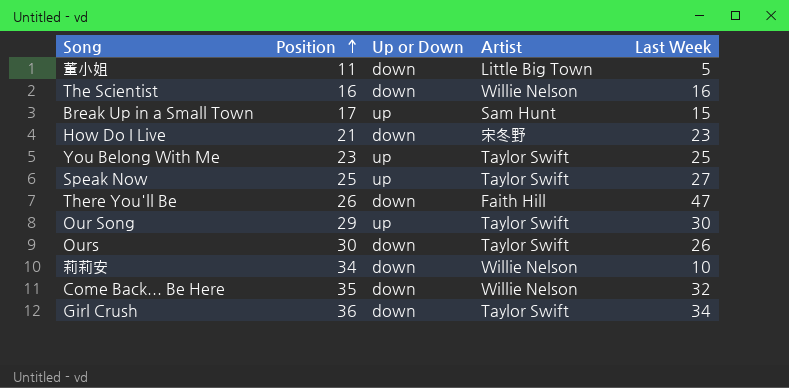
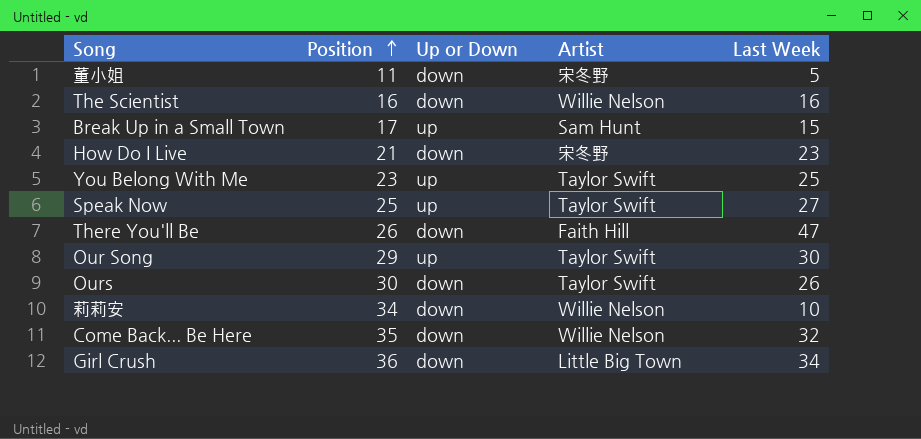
董小姐 | Artist: Little Big Town -> 宋冬野
Girl Crush | Artist: Taylor Swift -> Little Big Town

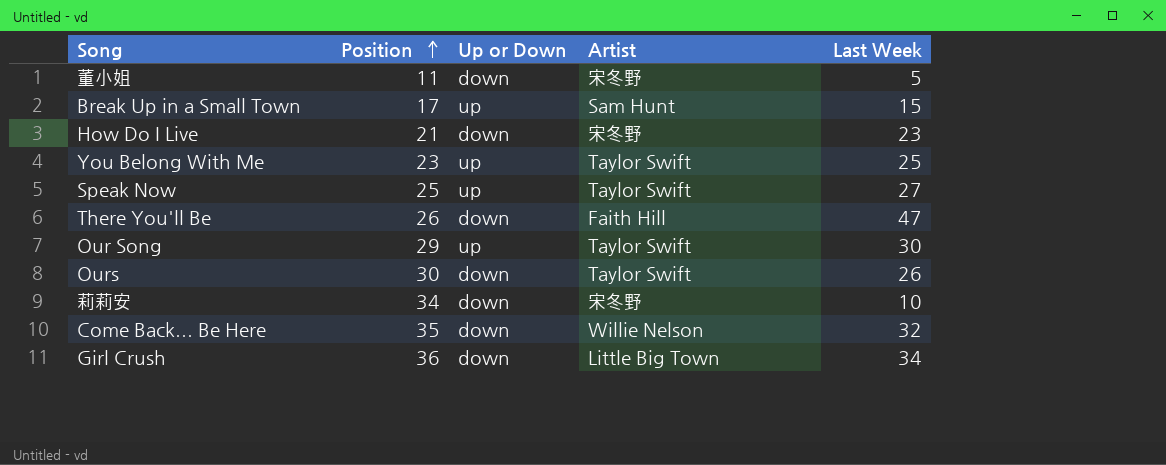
row The Scientist: 16 | down | Willie Nelson | 16 -> none
莉莉安 | Artist: Willie Nelson -> 宋冬野

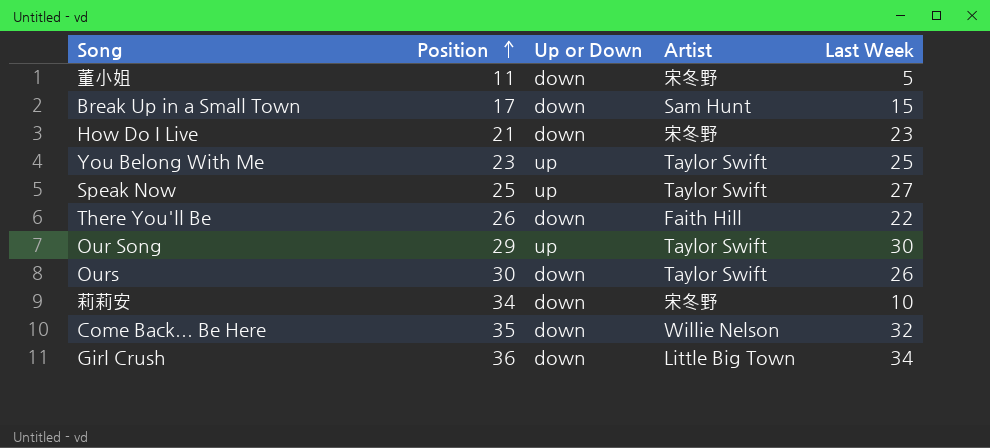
Break Up in a Small Town | Up or Down: up -> down
There You'll Be | Last Week: 47 -> 22

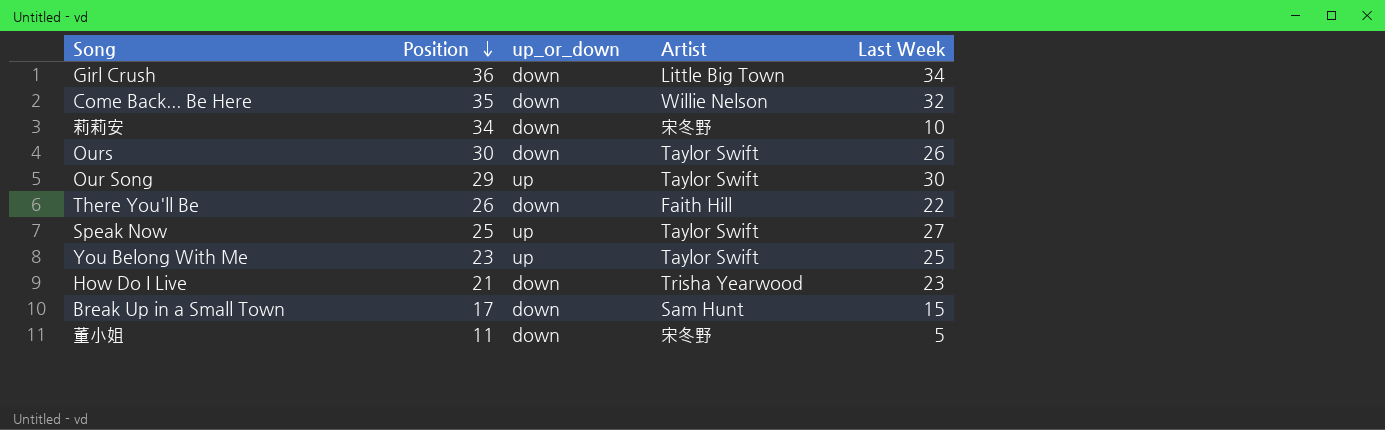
row order: Position ascending -> Position descending
column name: Up or Down -> up_or_down
How Do I Live | Artist: 宋冬野 -> Trisha Yearwood

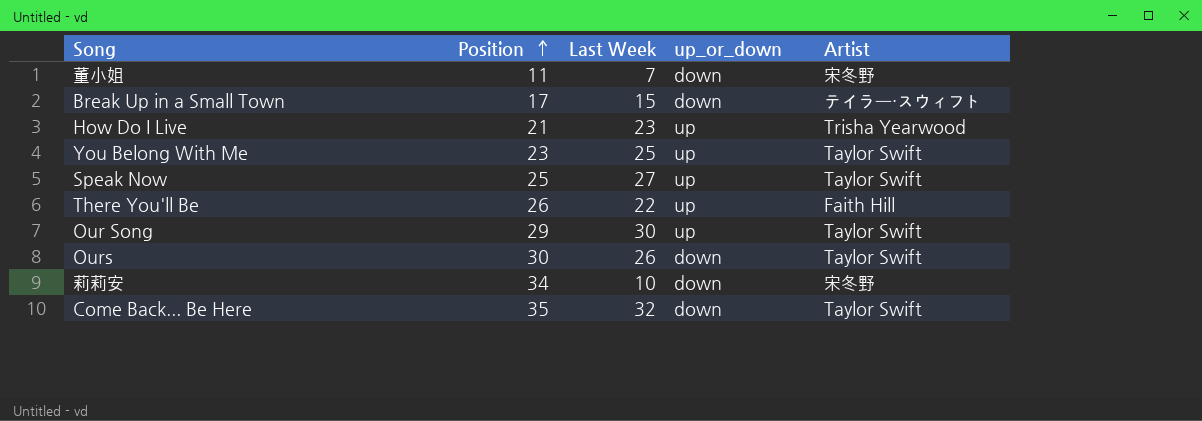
row order: Position descending -> Position ascending
column Last Week | position: 5 -> 3
row Girl Crush: 36 | down | Little Big Town | 34 -> none
董小姐 | Last Week: 5 -> 7
Break Up in a Small Town | Artist: Sam Hunt -> テイラー・スウィフト
How Do I Live | up_or_down: down -> up
There You'll Be | up_or_down: down -> up
Come Back... Be Here | Artist: Willie Nelson -> Taylor Swift

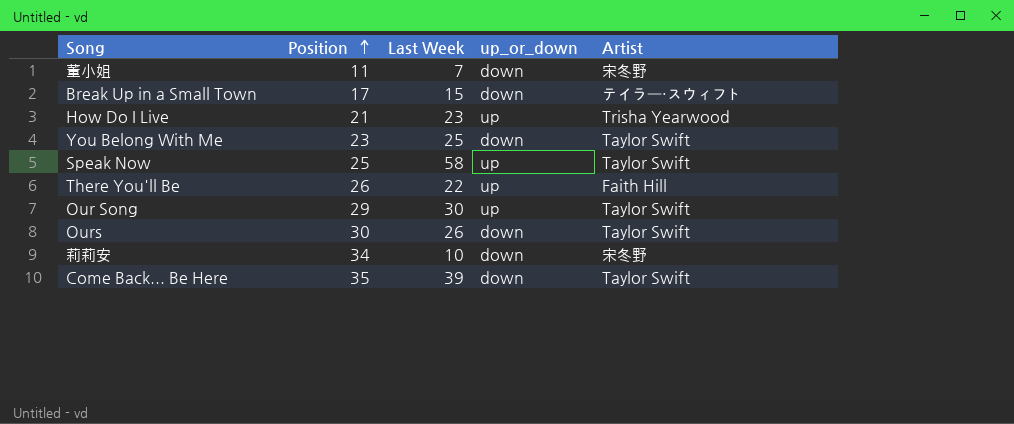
You Belong With Me | up_or_down: up -> down
Speak Now | Last Week: 27 -> 58
Come Back... Be Here | Last Week: 32 -> 39

